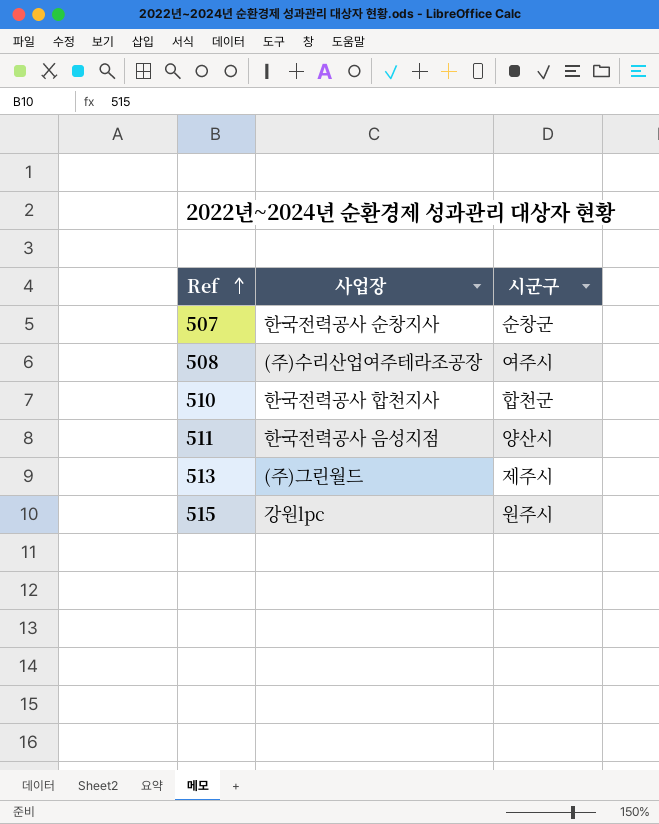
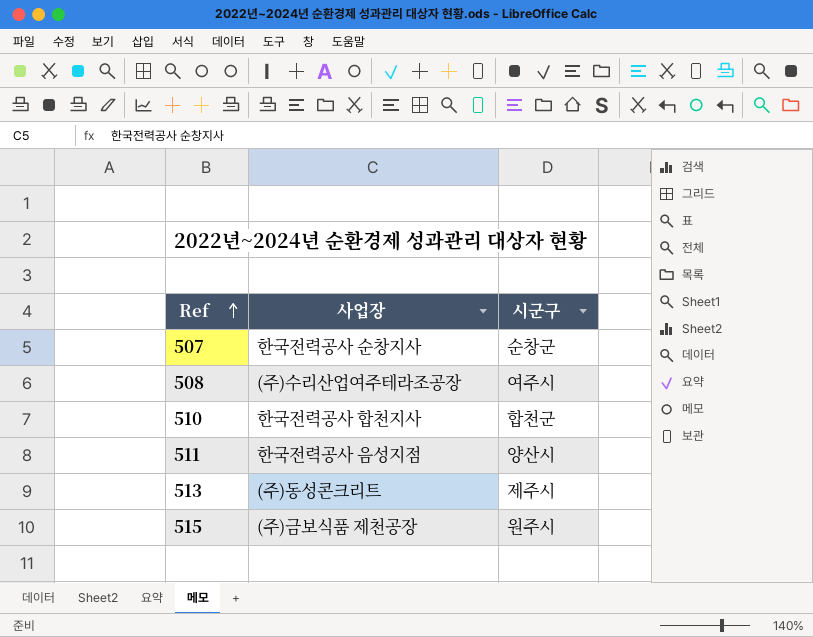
513 | 사업장: (주)그린월드 -> (주)동성콘크리트
515 | 사업장: 강원lpc -> (주)금보식품 제천공장

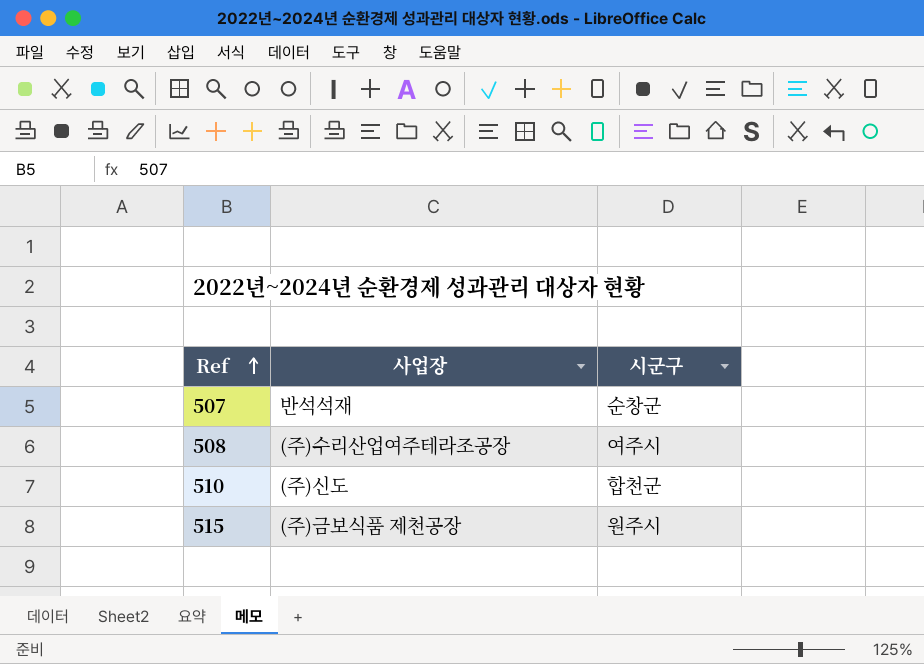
row 511: 한국전력공사 음성지점 | 양산시 -> none
row 513: (주)동성콘크리트 | 제주시 -> none
507 | 사업장: 한국전력공사 순창지사 -> 반석석재
510 | 사업장: 한국전력공사 합천지사 -> (주)신도

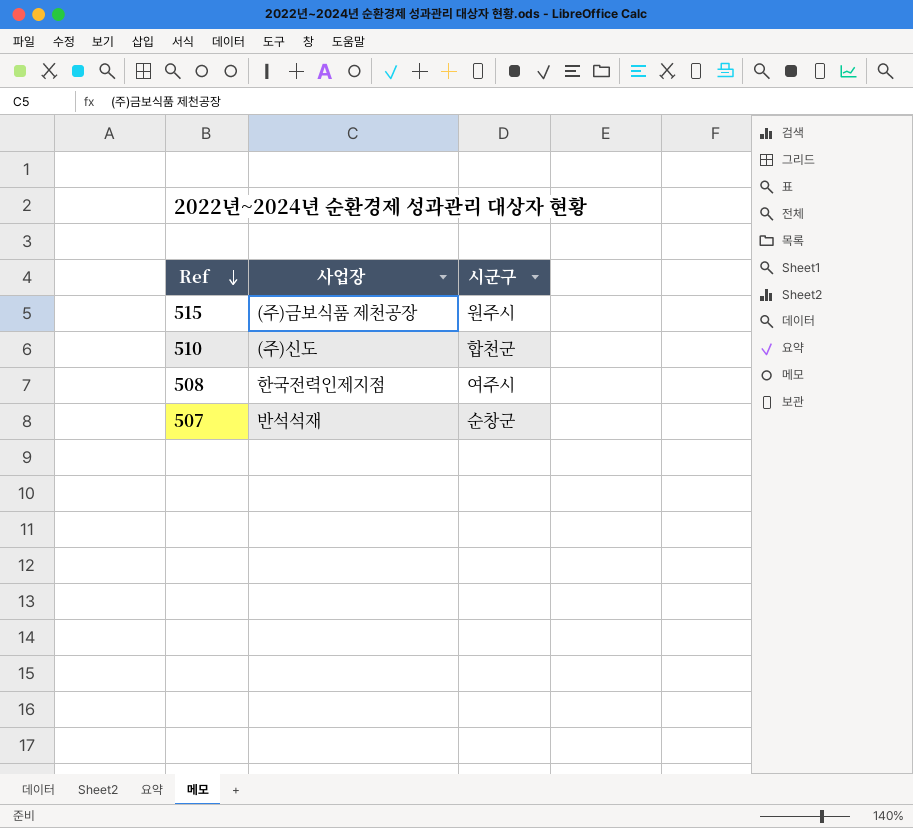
row order: Ref ascending -> Ref descending
508 | 사업장: (주)수리산업여주테라조공장 -> 한국전력인제지점

